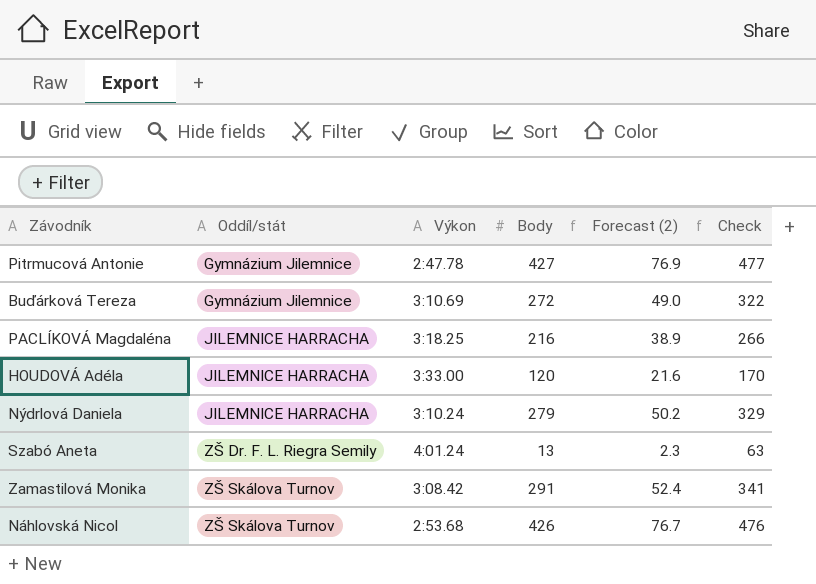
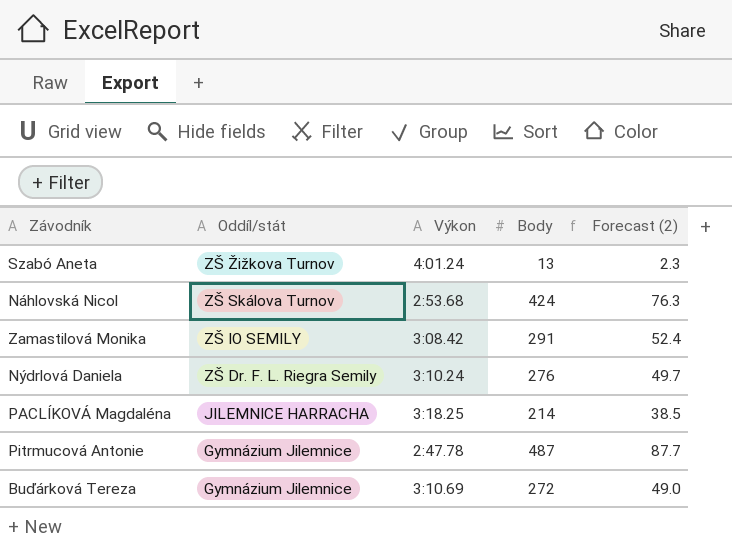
row order: Oddíl/stát ascending -> Oddíl/stát descending
column Check | formula: [Body] + 50 -> none
row HOUDOVÁ Adéla: JILEMNICE HARRACHA | 3:33.00 | 120 | 21.6 | 170 -> none
Szabó Aneta | Oddíl/stát: ZŠ Dr. F. L. Riegra Semily -> ZŠ Žižkova Turnov
Náhlovská Nicol | Body: 426 -> 424
Náhlovská Nicol | Forecast (2): 76.7 -> 76.3
Zamastilová Monika | Oddíl/stát: ZŠ Skálova Turnov -> ZŠ IO SEMILY
Nýdrlová Daniela | Oddíl/stát: JILEMNICE HARRACHA -> ZŠ Dr. F. L. Riegra Semily
Nýdrlová Daniela | Body: 279 -> 276
Nýdrlová Daniela | Forecast (2): 50.2 -> 49.7
PACLÍKOVÁ Magdaléna | Body: 216 -> 214
PACLÍKOVÁ Magdaléna | Forecast (2): 38.9 -> 38.5
Pitrmucová Antonie | Body: 427 -> 487
Pitrmucová Antonie | Forecast (2): 76.9 -> 87.7

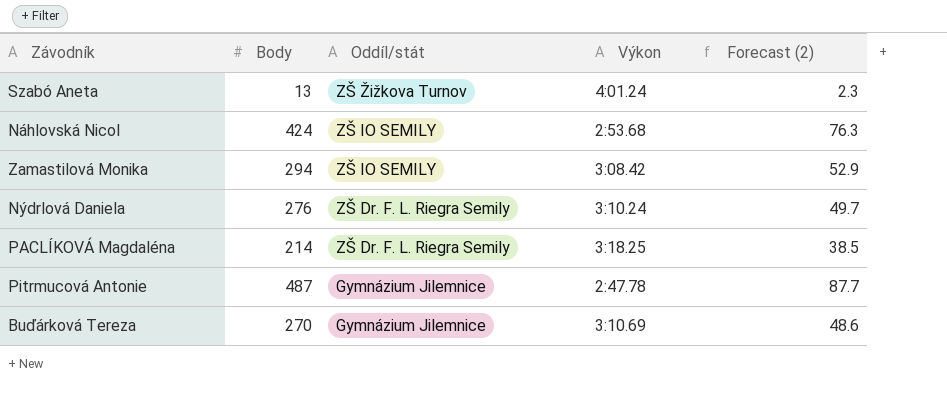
column Body | position: 4 -> 2
Náhlovská Nicol | Oddíl/stát: ZŠ Skálova Turnov -> ZŠ IO SEMILY
Zamastilová Monika | Body: 291 -> 294
Zamastilová Monika | Forecast (2): 52.4 -> 52.9
PACLÍKOVÁ Magdaléna | Oddíl/stát: JILEMNICE HARRACHA -> ZŠ Dr. F. L. Riegra Semily
Buďárková Tereza | Body: 272 -> 270
Buďárková Tereza | Forecast (2): 49.0 -> 48.6

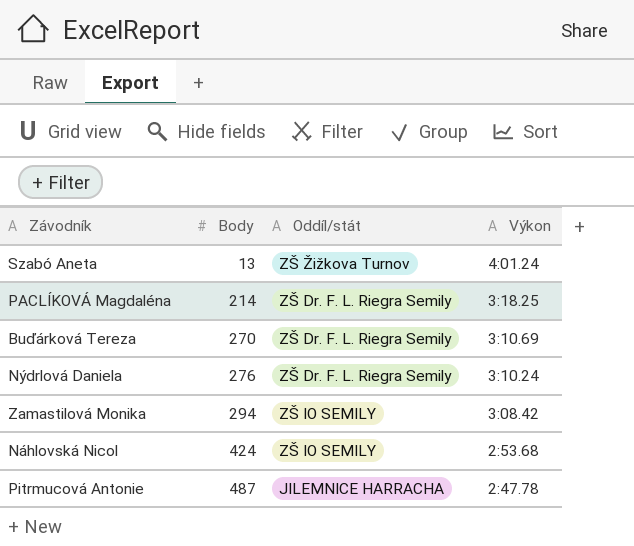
row order: Oddíl/stát descending -> Body ascending
column Forecast (2) | formula: [Body] * 0.18 -> none
Buďárková Tereza | Oddíl/stát: Gymnázium Jilemnice -> ZŠ Dr. F. L. Riegra Semily
Pitrmucová Antonie | Oddíl/stát: Gymnázium Jilemnice -> JILEMNICE HARRACHA

